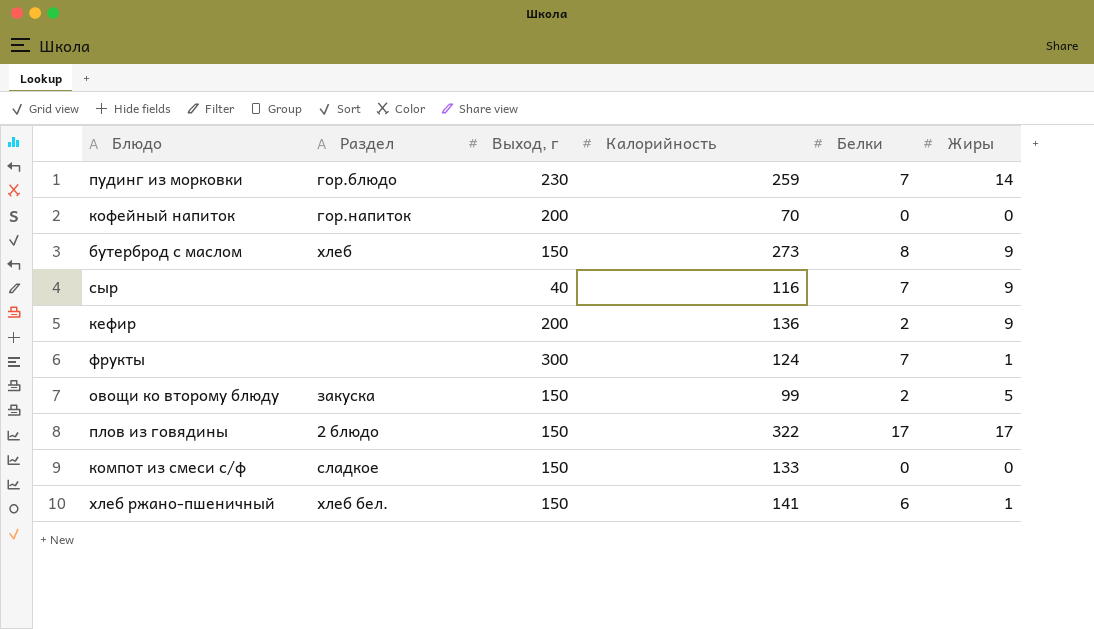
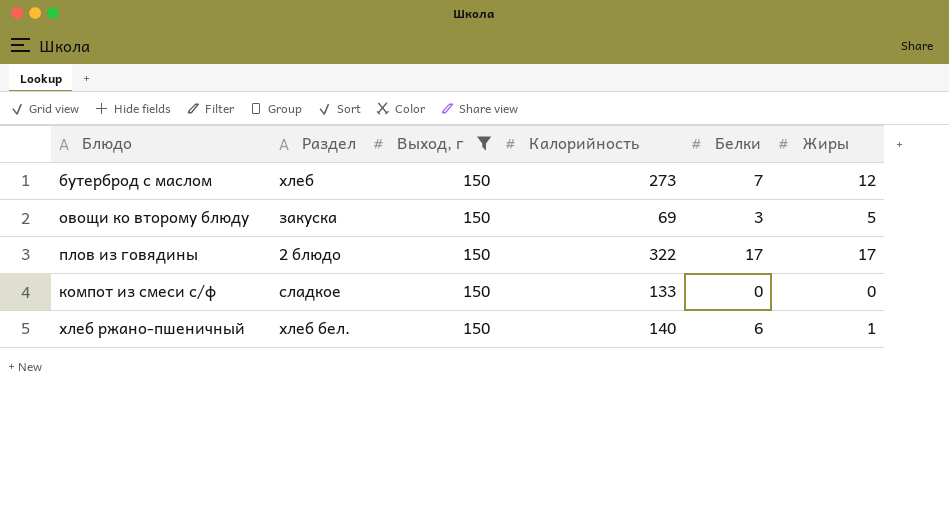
filter: none -> Выход, г = 150
бутерброд с маслом | Белки: 8 -> 7
бутерброд с маслом | Жиры: 9 -> 12
овощи ко второму блюду | Калорийность: 99 -> 69
овощи ко второму блюду | Белки: 2 -> 3
хлеб ржано-пшеничный | Калорийность: 141 -> 140

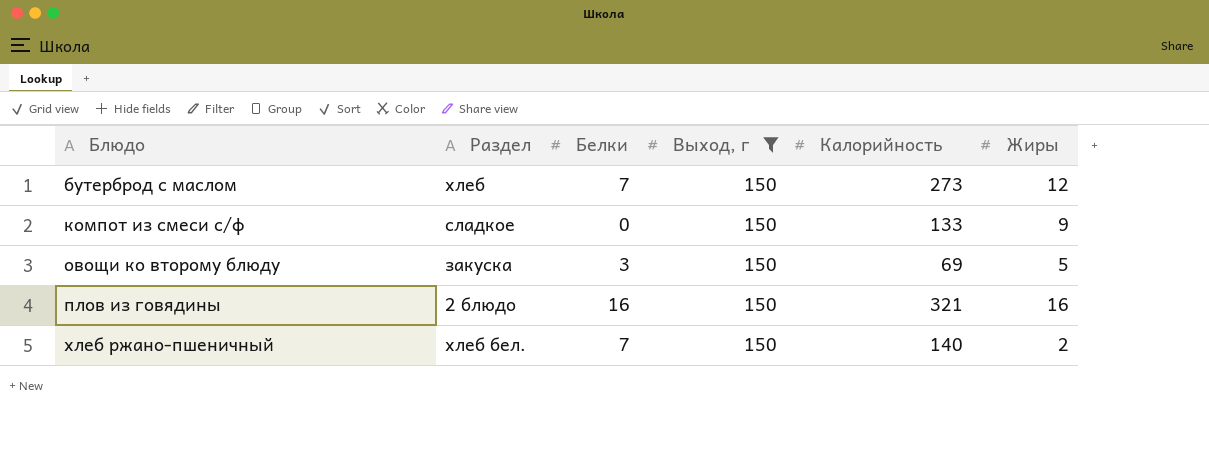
row order: none -> Блюдо ascending
column Белки | position: 5 -> 3
компот из смеси с/ф | Жиры: 0 -> 9
плов из говядины | Белки: 17 -> 16
плов из говядины | Калорийность: 322 -> 321
плов из говядины | Жиры: 17 -> 16
хлеб ржано-пшеничный | Белки: 6 -> 7
хлеб ржано-пшеничный | Жиры: 1 -> 2

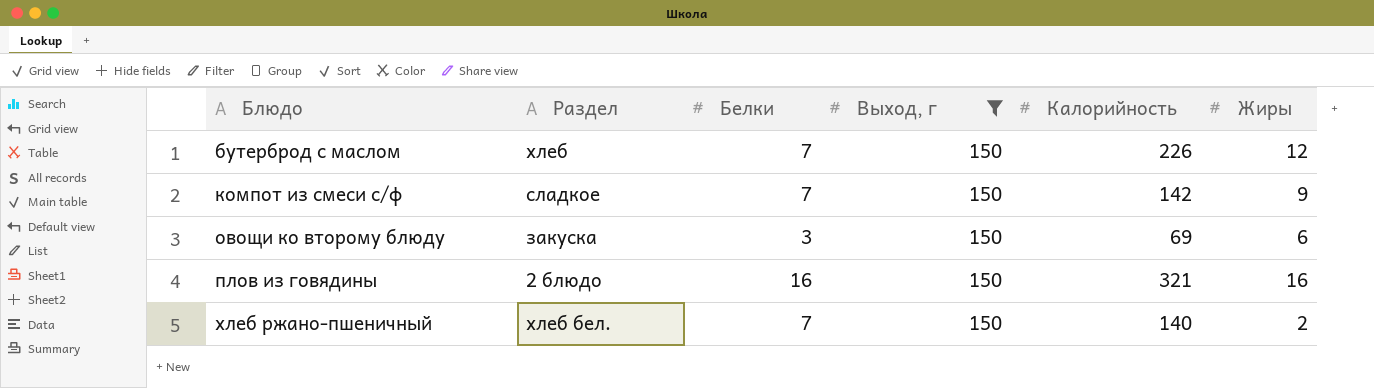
бутерброд с маслом | Калорийность: 273 -> 226
компот из смеси с/ф | Белки: 0 -> 7
компот из смеси с/ф | Калорийность: 133 -> 142
овощи ко второму блюду | Жиры: 5 -> 6

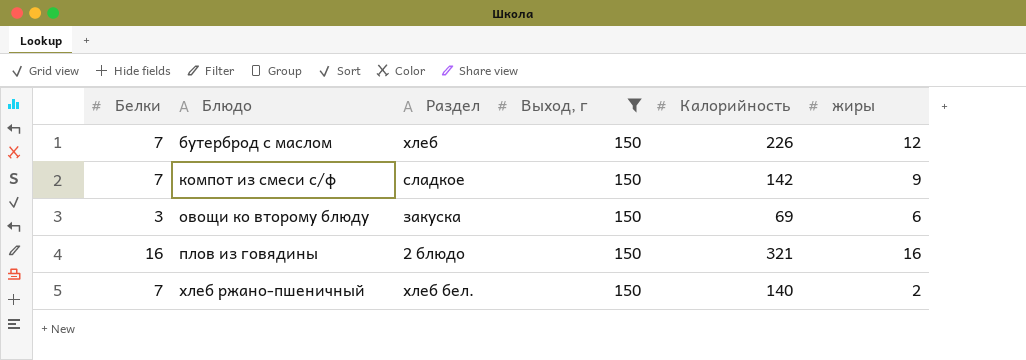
column Белки | position: 3 -> 1
column name: Жиры -> жиры

